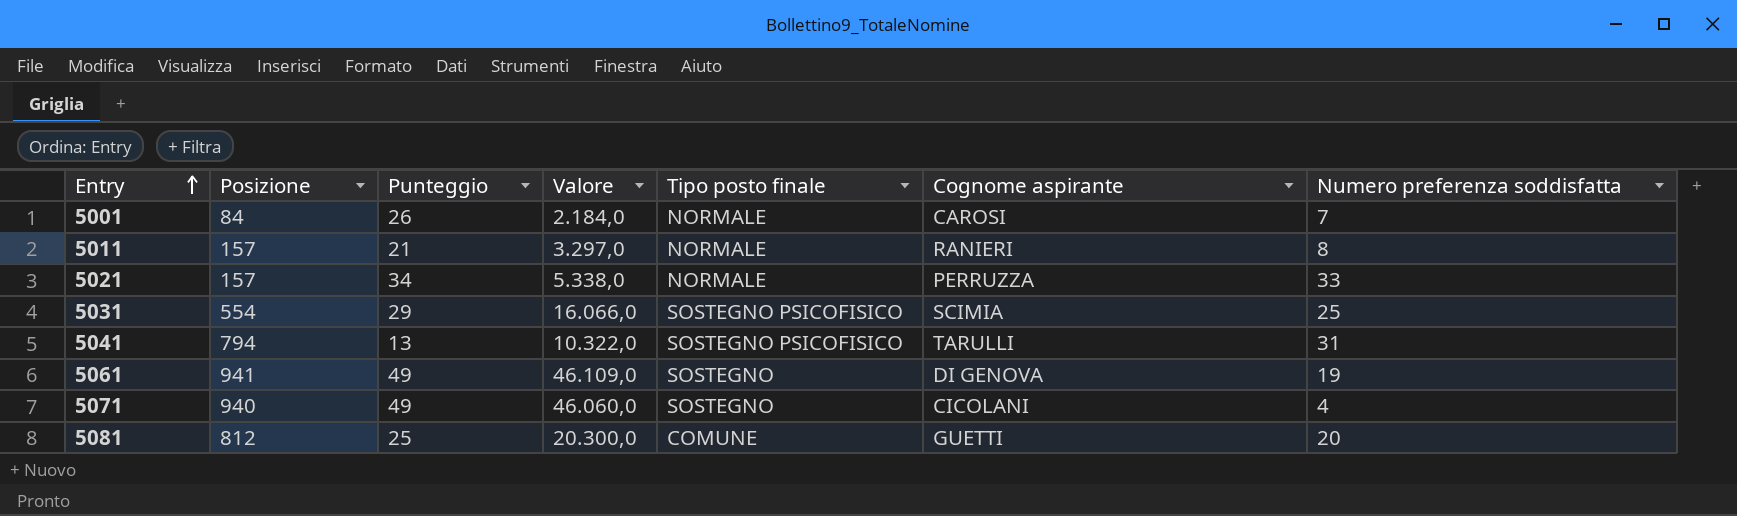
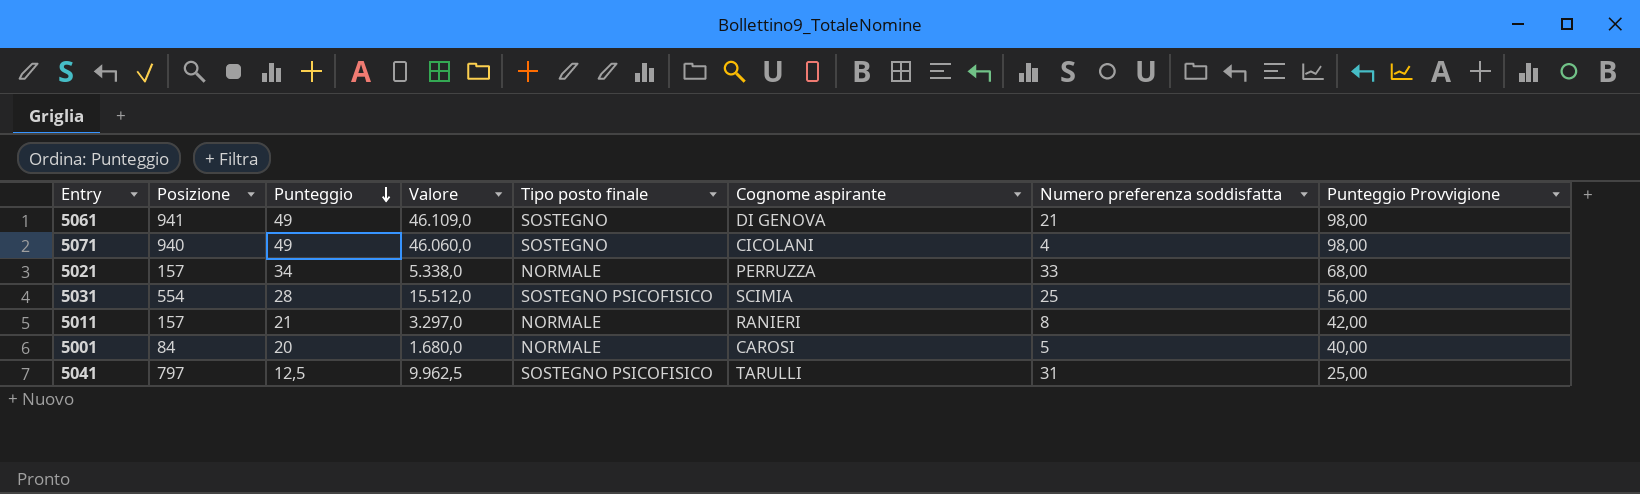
row order: Entry ascending -> Punteggio descending
column Punteggio Provvigione | formula: none -> [Punteggio] * 2
row 5081: 812 | 25 | 20.300,0 | COMUNE | GUETTI | 20 -> none
5061 | Numero preferenza soddisfatta: 19 -> 21
5031 | Punteggio: 29 -> 28
5031 | Valore: 16.066,0 -> 15.512,0
5001 | Punteggio: 26 -> 20
5001 | Valore: 2.184,0 -> 1.680,0
5001 | Numero preferenza soddisfatta: 7 -> 5
5041 | Posizione: 794 -> 797
5041 | Punteggio: 13 -> 12,5
5041 | Valore: 10.322,0 -> 9.962,5

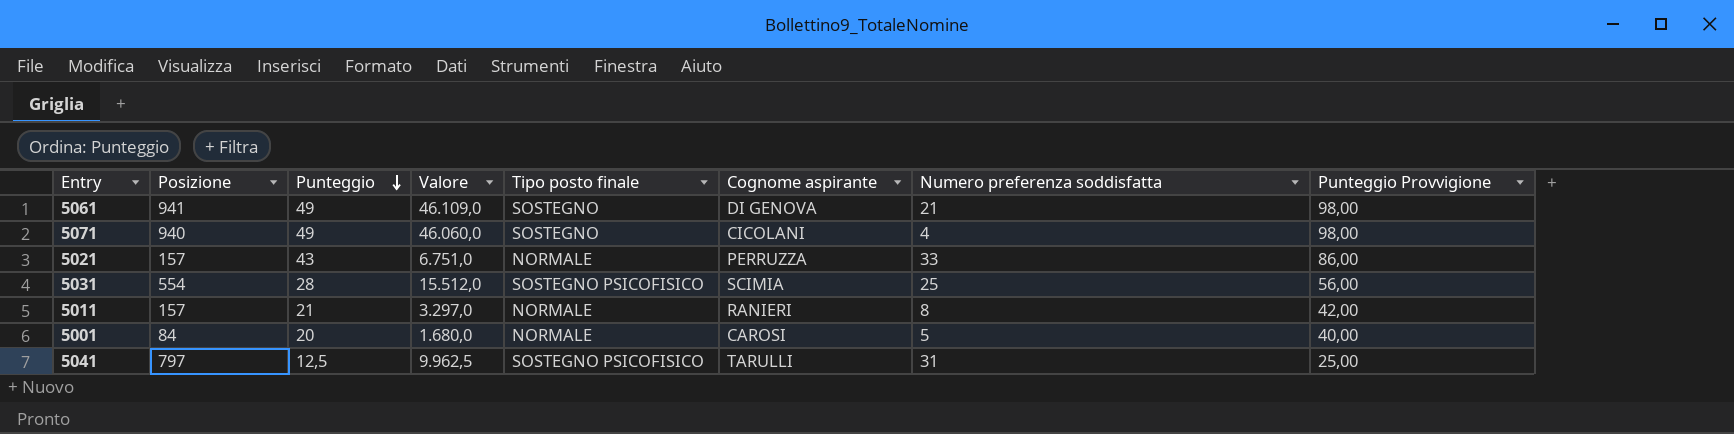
5021 | Punteggio: 34 -> 43
5021 | Valore: 5.338,0 -> 6.751,0
5021 | Punteggio Provvigione: 68,00 -> 86,00

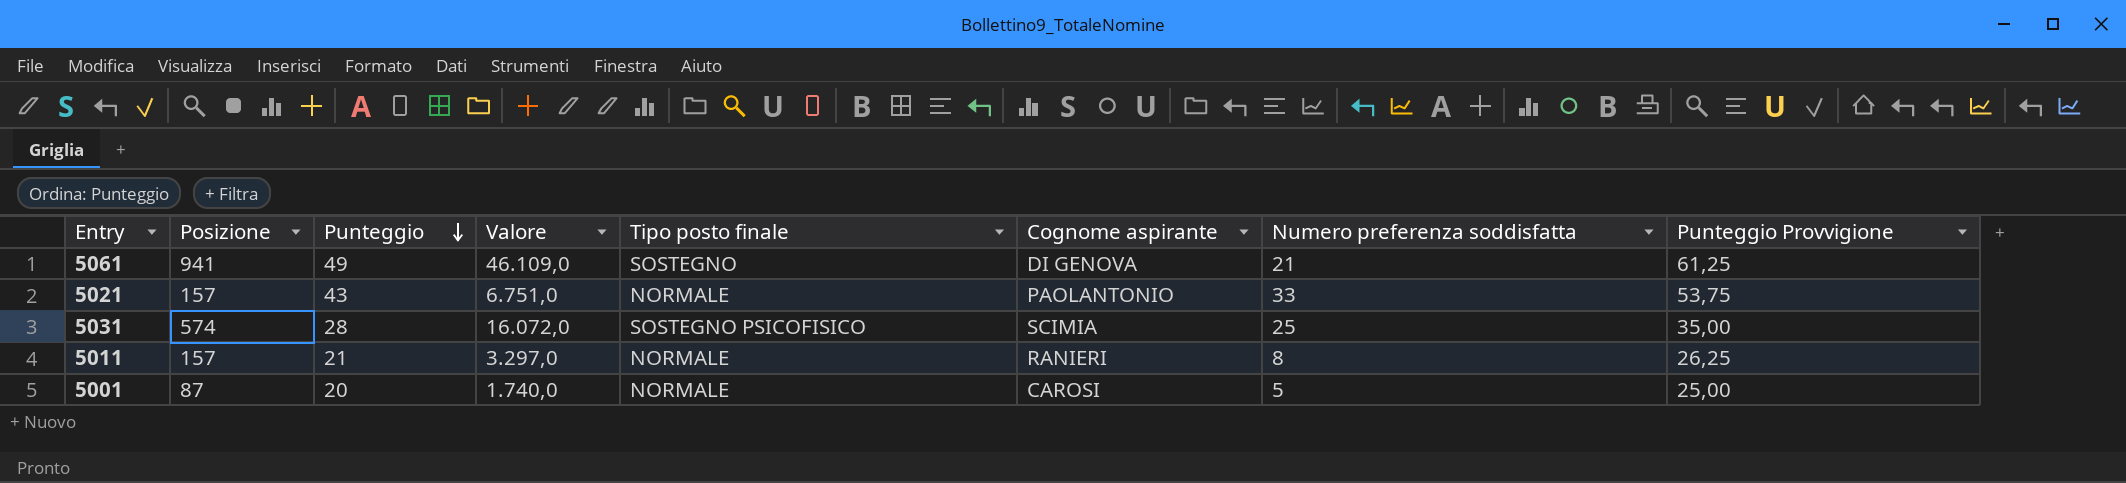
column Punteggio Provvigione | formula: [Punteggio] * 2 -> [Punteggio] * 1,25
row 5071: 940 | 49 | 46.060,0 | SOSTEGNO | CICOLANI | 4 | 98,00 -> none
row 5041: 797 | 12,5 | 9.962,5 | SOSTEGNO PSICOFISICO | TARULLI | 31 | 25,00 -> none
5021 | Cognome aspirante: PERRUZZA -> PAOLANTONIO
5031 | Posizione: 554 -> 574
5031 | Valore: 15.512,0 -> 16.072,0
5001 | Posizione: 84 -> 87
5001 | Valore: 1.680,0 -> 1.740,0

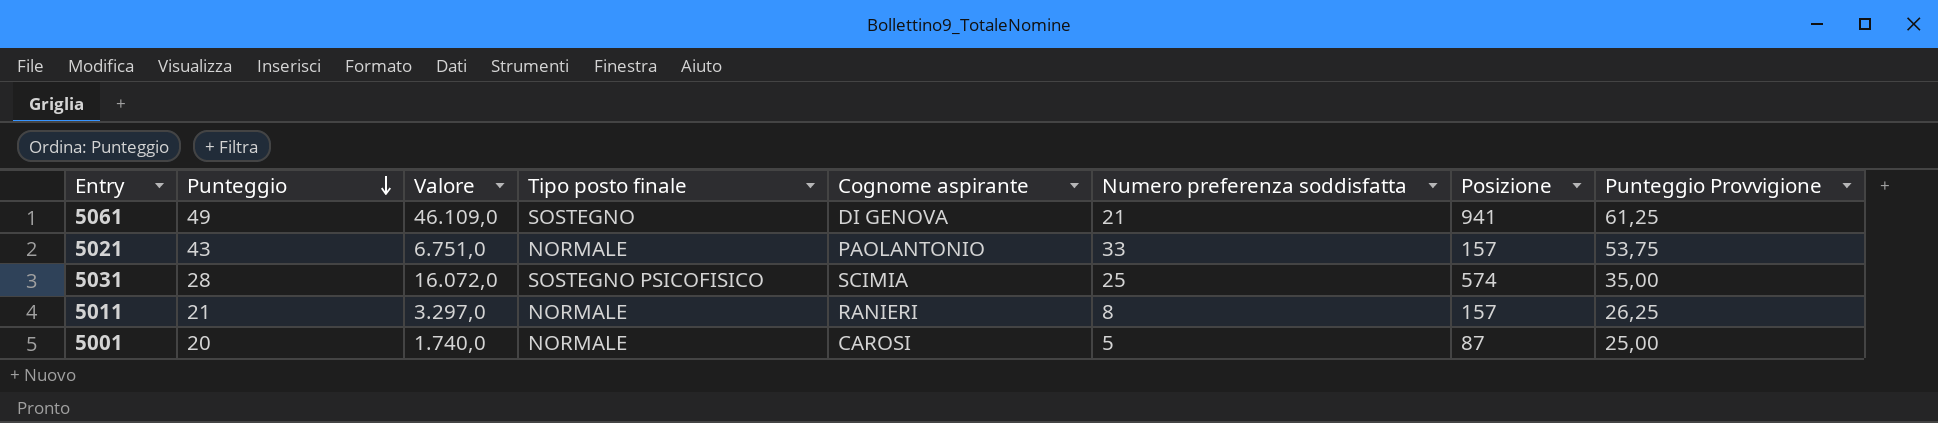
column Posizione | position: 2 -> 7

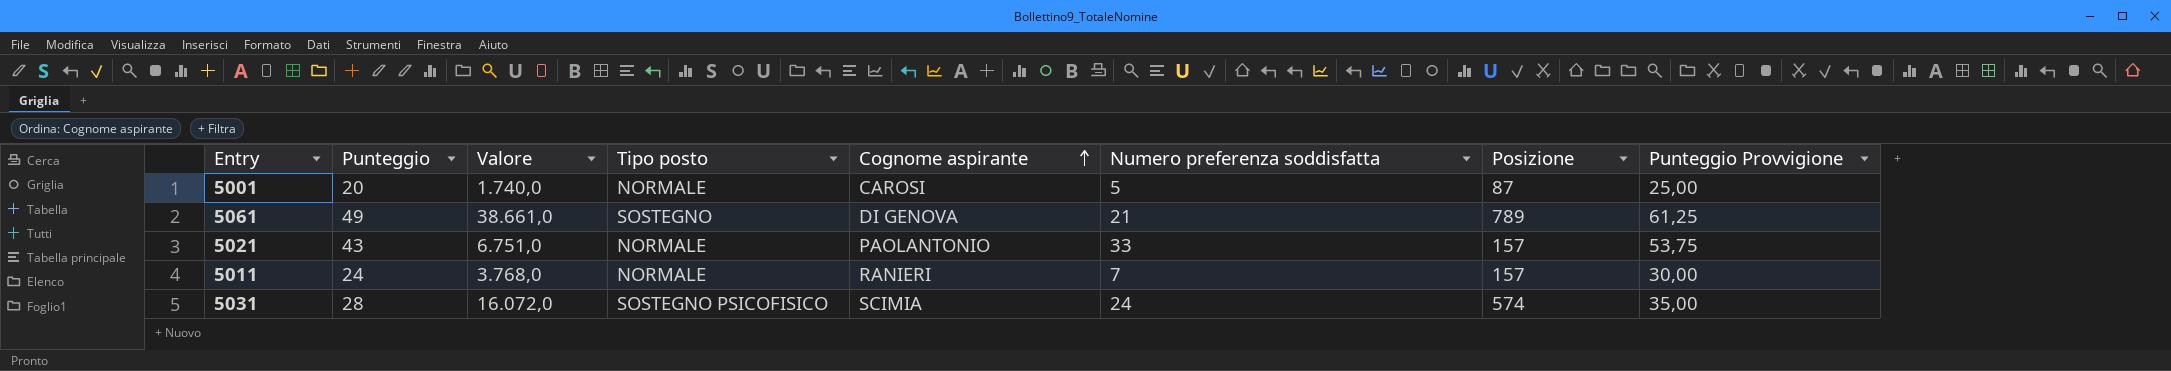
row order: Punteggio descending -> Cognome aspirante ascending
column name: Tipo posto finale -> Tipo posto
5061 | Valore: 46.109,0 -> 38.661,0
5061 | Posizione: 941 -> 789
5011 | Punteggio: 21 -> 24
5011 | Valore: 3.297,0 -> 3.768,0
5011 | Numero preferenza soddisfatta: 8 -> 7
5011 | Punteggio Provvigione: 26,25 -> 30,00
5031 | Numero preferenza soddisfatta: 25 -> 24

